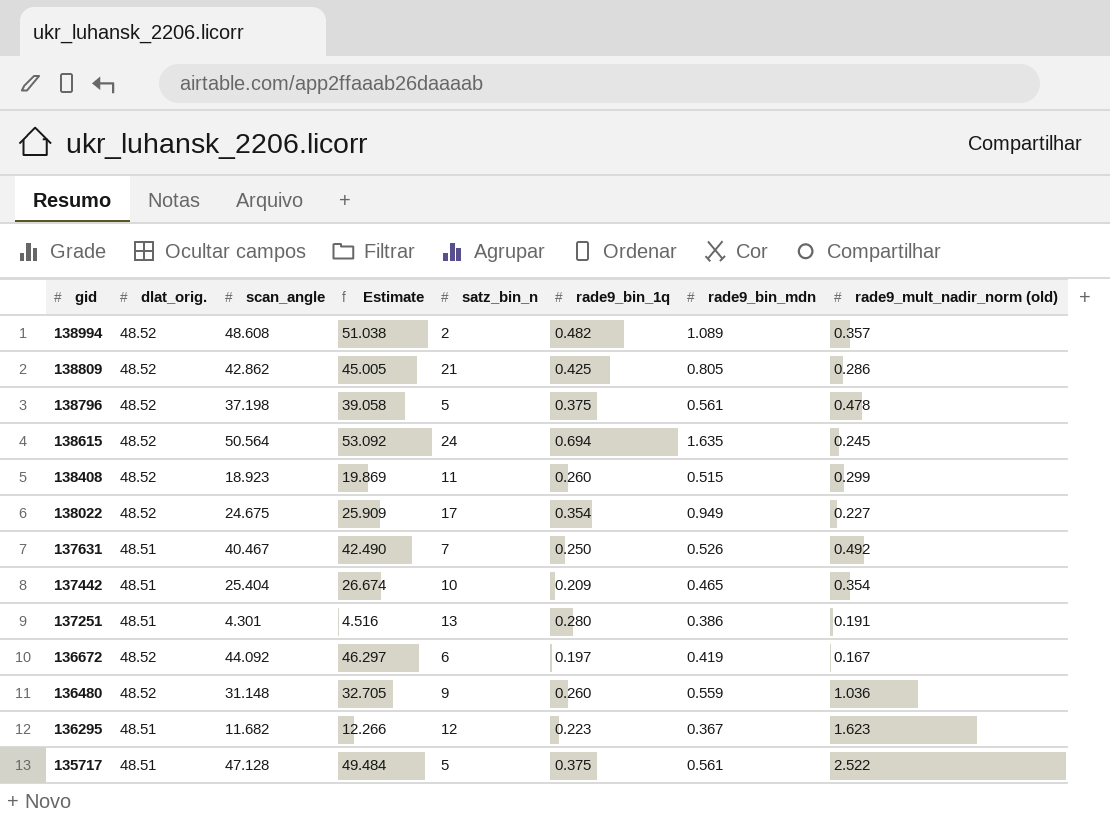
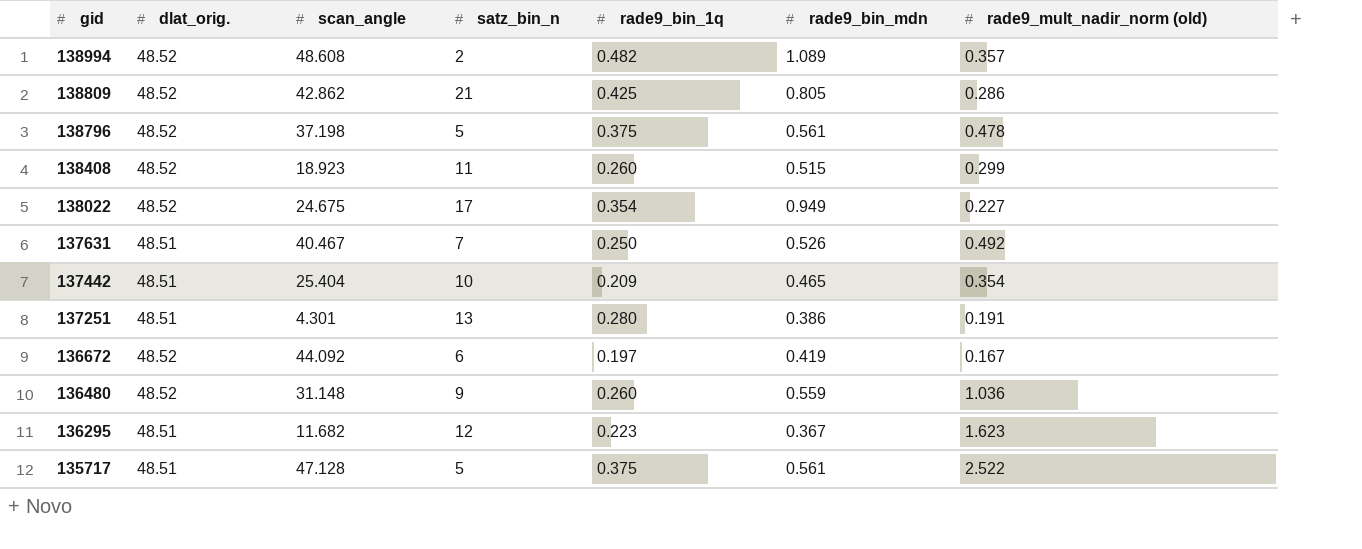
column Estimate | formula: [scan_angle] * 1.05 -> none
row 138615: 48.52 | 50.564 | 53.092 | 24 | 0.694 | 1.635 | 0.245 -> none

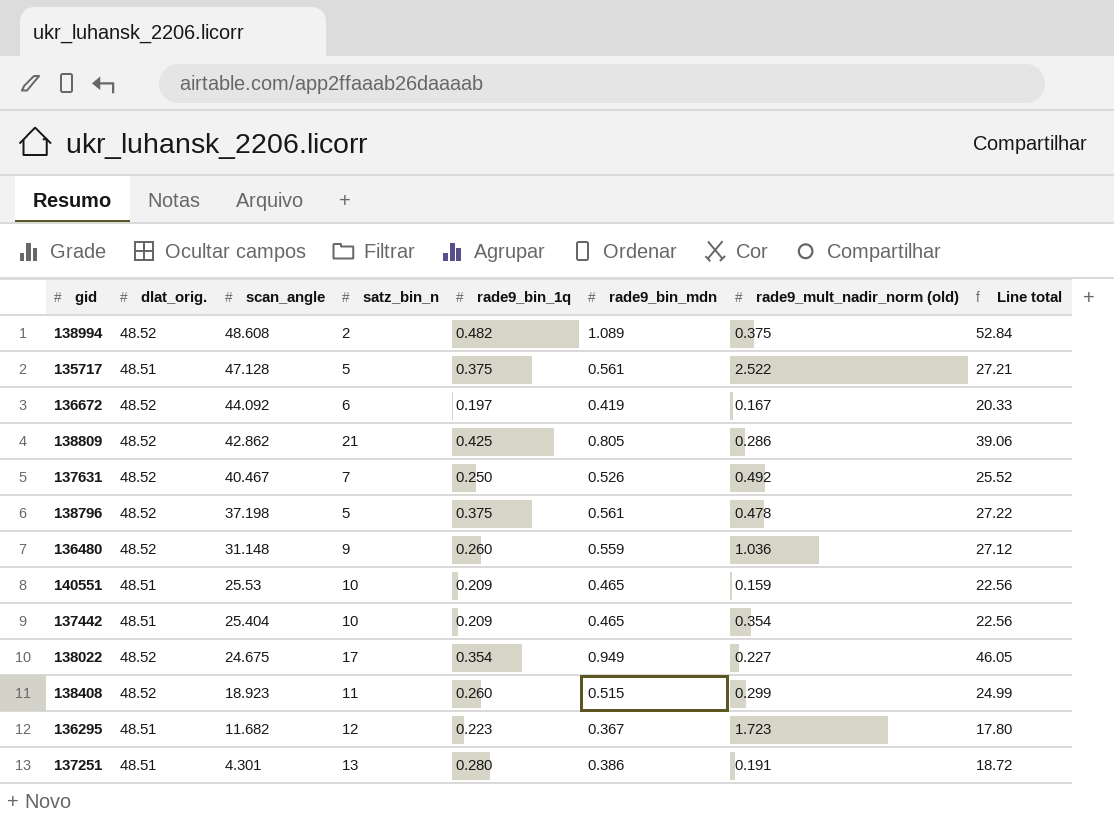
row order: gid descending -> scan_angle descending
column Line total | formula: none -> [dlat_orig.] * [rade9_bin_mdn]
138994 | rade9_mult_nadir_norm (old): 0.357 -> 0.375
137631 | dlat_orig.: 48.51 -> 48.52
row 140551: none -> 48.51 | 25.53 | 10 | 0.209 | 0.465 | 0.159 | 22.56
136295 | rade9_mult_nadir_norm (old): 1.623 -> 1.723

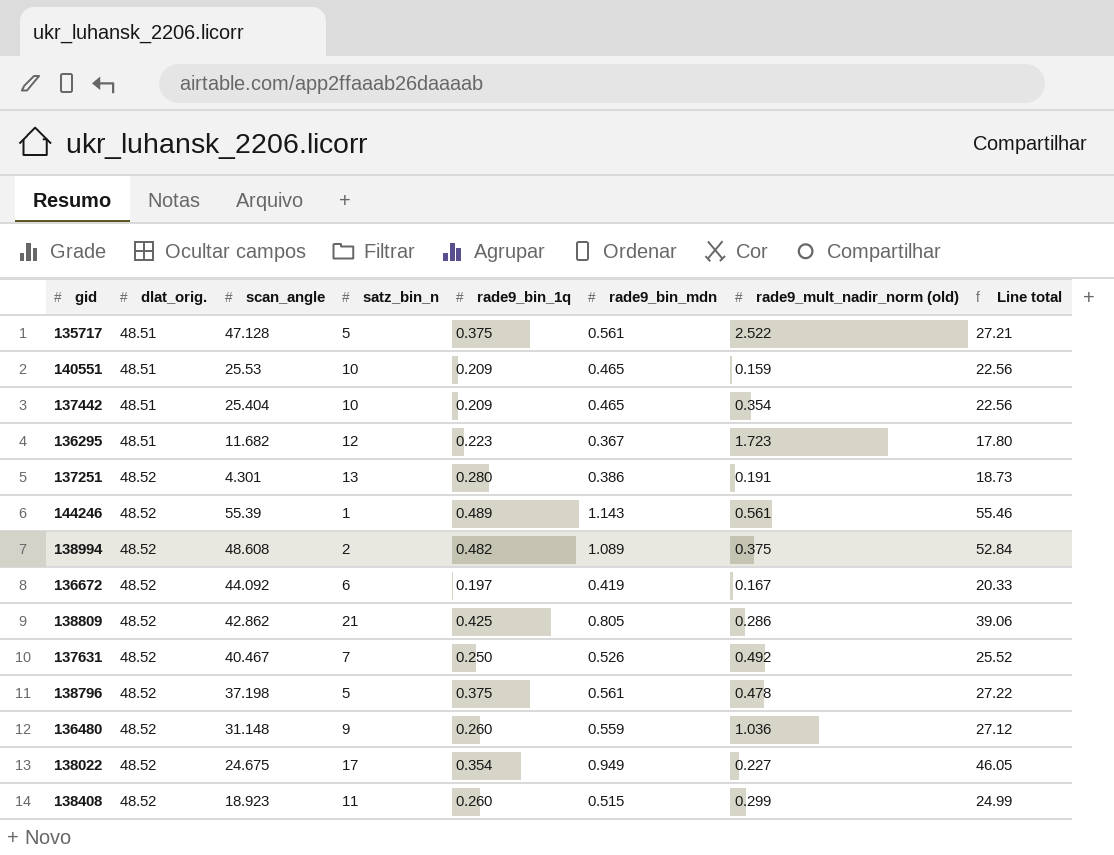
row order: scan_angle descending -> dlat_orig. ascending
137251 | dlat_orig.: 48.51 -> 48.52
137251 | Line total: 18.72 -> 18.73
row 144246: none -> 48.52 | 55.39 | 1 | 0.489 | 1.143 | 0.561 | 55.46

